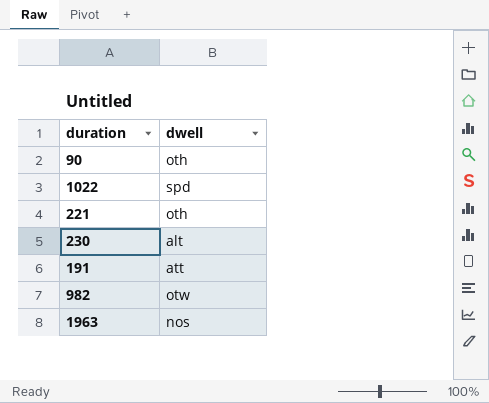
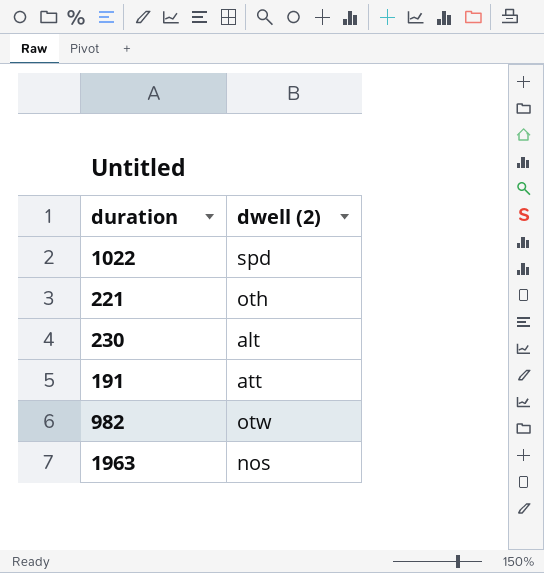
column name: dwell -> dwell (2)
row 90: oth -> none

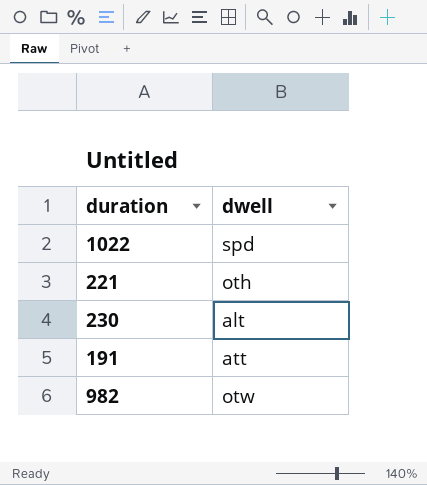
column name: dwell (2) -> dwell
row 1963: nos -> none

